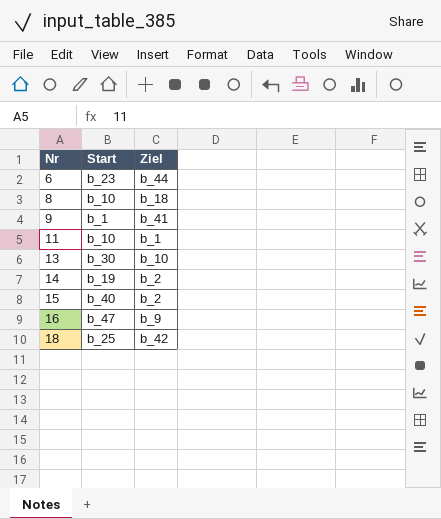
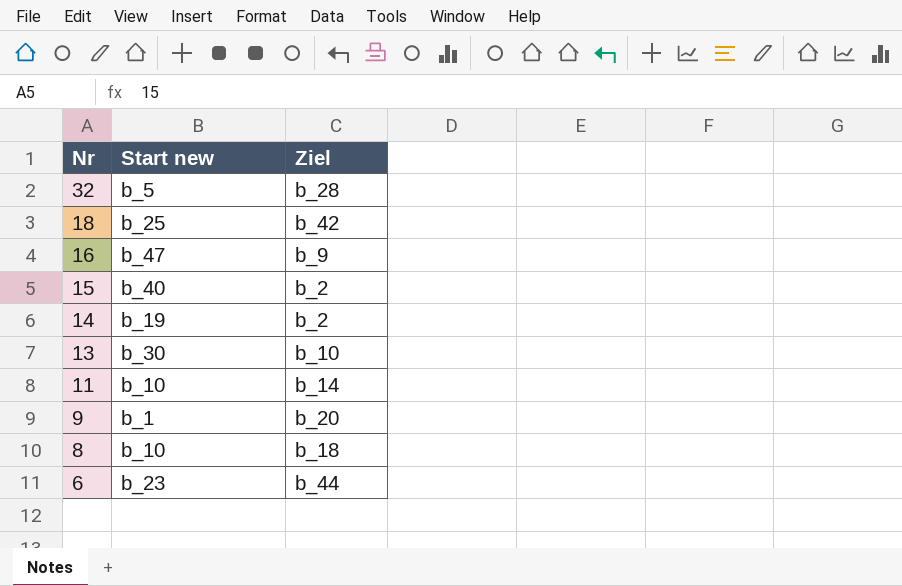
row order: Nr ascending -> Nr descending
column name: Start -> Start new
row 32: none -> b_5 | b_28
11 | Ziel: b_1 -> b_14
9 | Ziel: b_41 -> b_20

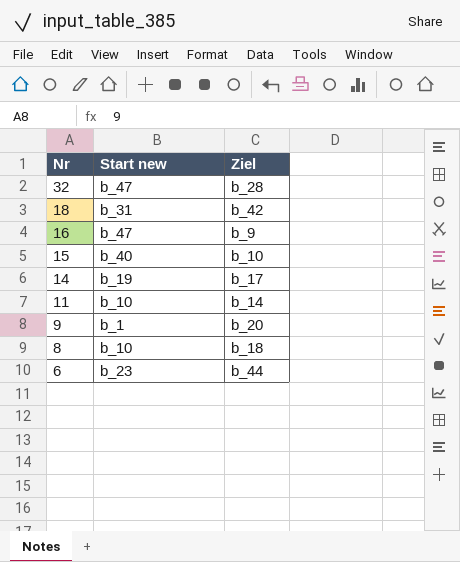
row 13: b_30 | b_10 -> none
32 | Start new: b_5 -> b_47
18 | Start new: b_25 -> b_31
15 | Ziel: b_2 -> b_10
14 | Ziel: b_2 -> b_17

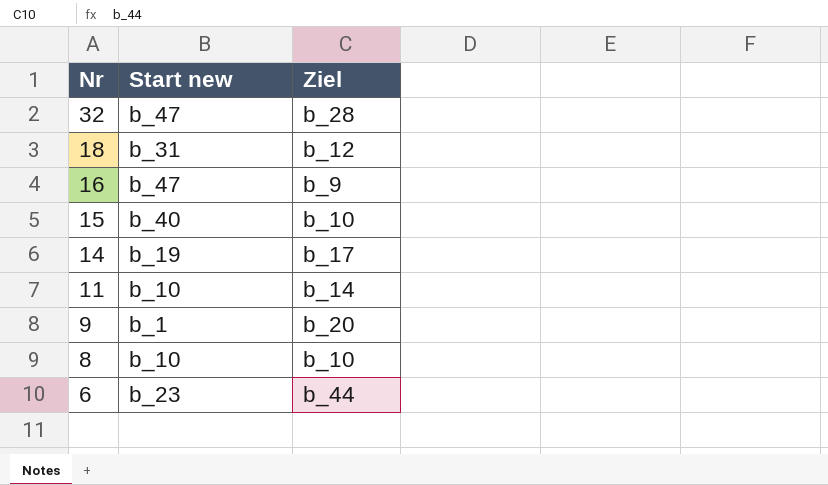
18 | Ziel: b_42 -> b_12
8 | Ziel: b_18 -> b_10

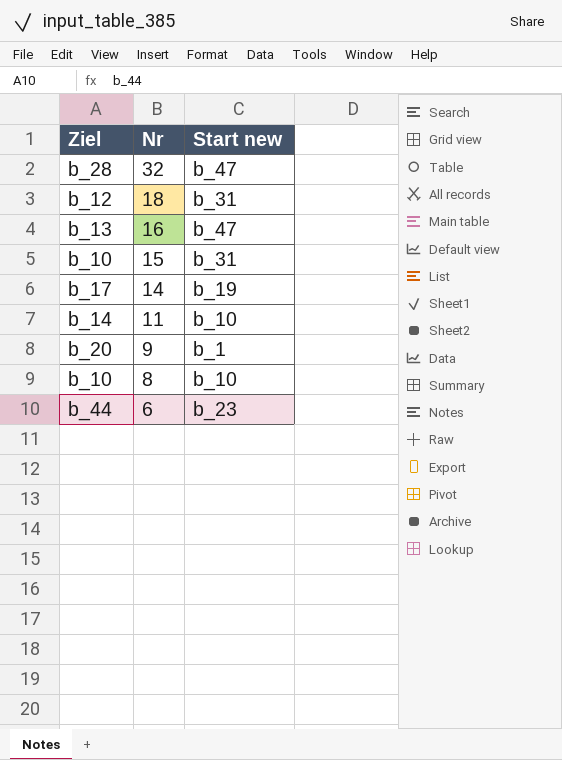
column Ziel | position: 3 -> 1
16 | Ziel: b_9 -> b_13
15 | Start new: b_40 -> b_31

